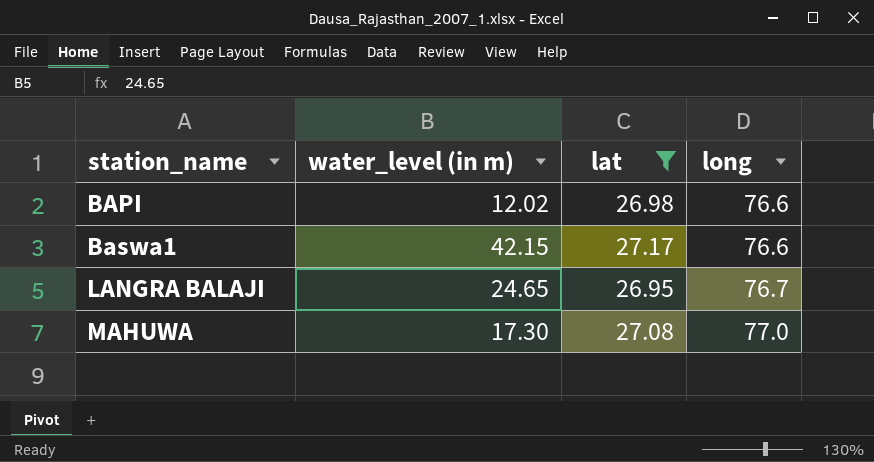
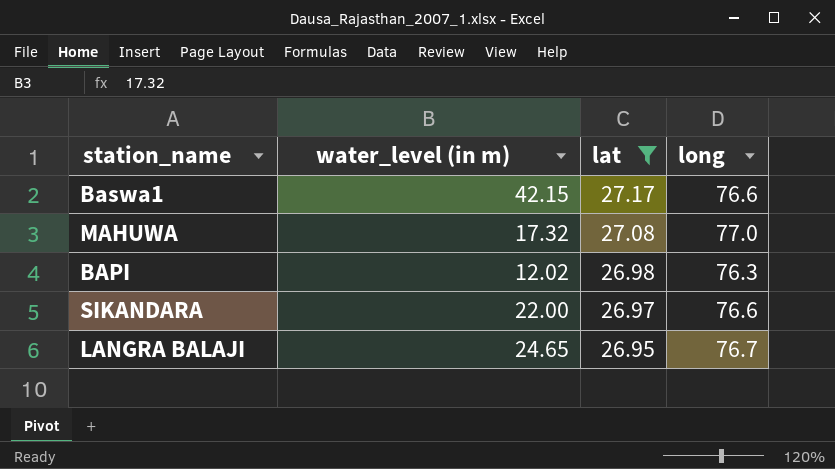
row order: station_name ascending -> lat descending
MAHUWA | water_level (in m): 17.30 -> 17.32
BAPI | long: 76.6 -> 76.3
row SIKANDARA: none -> 22.00 | 26.97 | 76.6

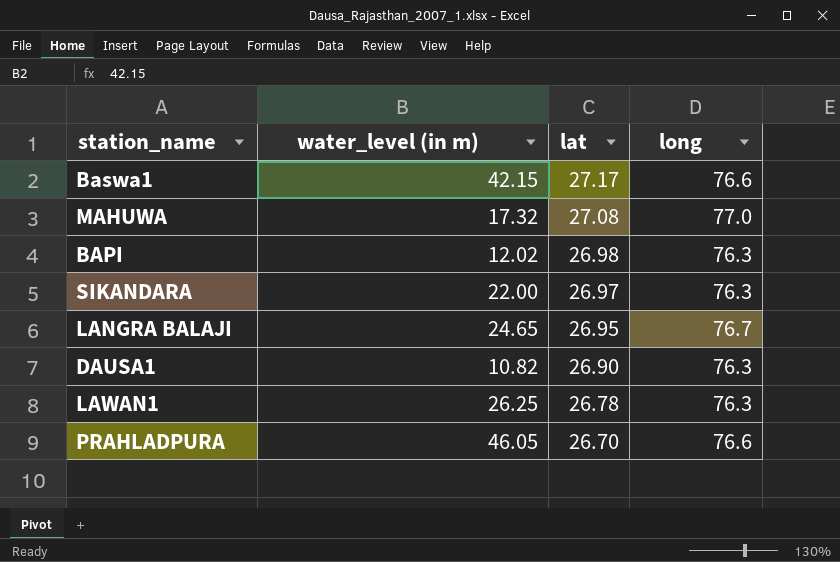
filter: lat >= 26.95 -> none
SIKANDARA | long: 76.6 -> 76.3

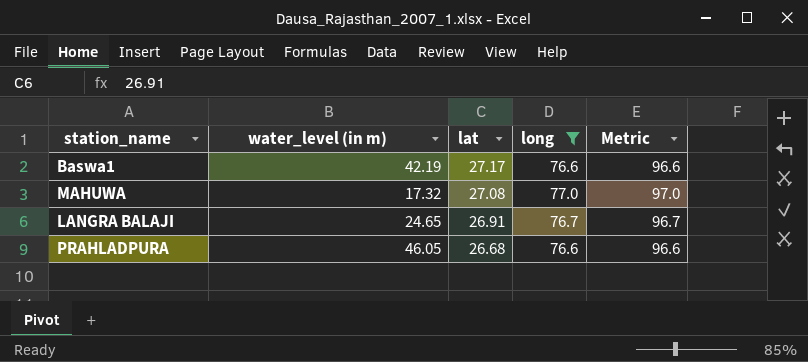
filter: none -> long != 76.3
column Metric | formula: none -> [long] + 20
Baswa1 | water_level (in m): 42.15 -> 42.19
LANGRA BALAJI | lat: 26.95 -> 26.91
PRAHLADPURA | lat: 26.70 -> 26.68

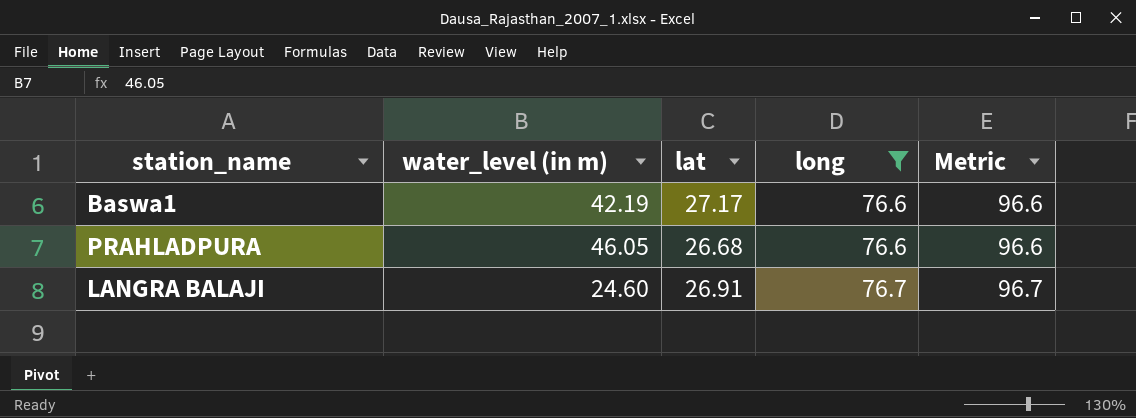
row order: lat descending -> long ascending
row MAHUWA: 17.32 | 27.08 | 77.0 | 97.0 -> none
LANGRA BALAJI | water_level (in m): 24.65 -> 24.60

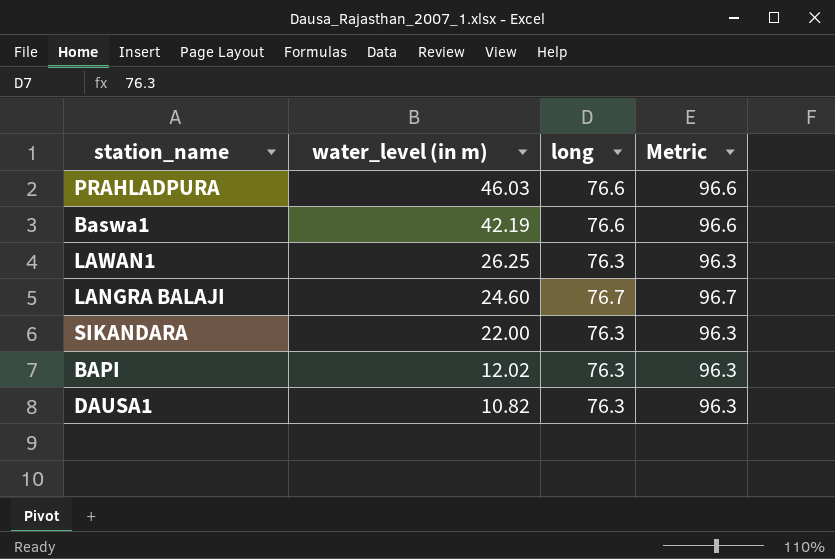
filter: long != 76.3 -> none
row order: long ascending -> water_level (in m) descending
column lat | position: 3 -> none
PRAHLADPURA | water_level (in m): 46.05 -> 46.03

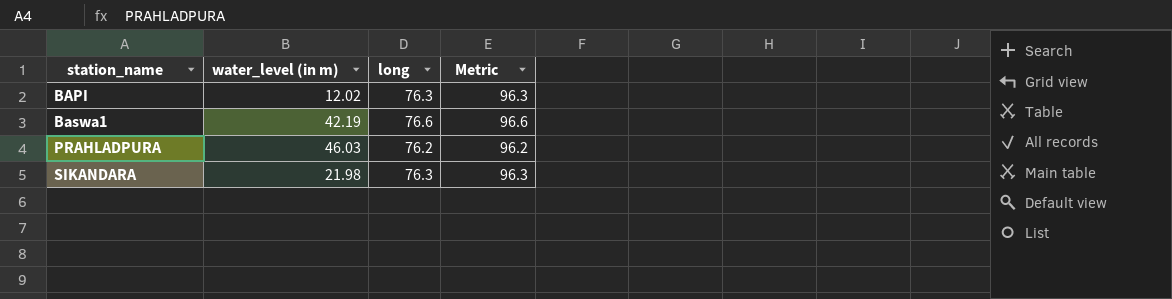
row order: water_level (in m) descending -> station_name ascending
row LAWAN1: 26.25 | 76.3 | 96.3 -> none
row LANGRA BALAJI: 24.60 | 76.7 | 96.7 -> none
row DAUSA1: 10.82 | 76.3 | 96.3 -> none
PRAHLADPURA | long: 76.6 -> 76.2
PRAHLADPURA | Metric: 96.6 -> 96.2
SIKANDARA | water_level (in m): 22.00 -> 21.98

